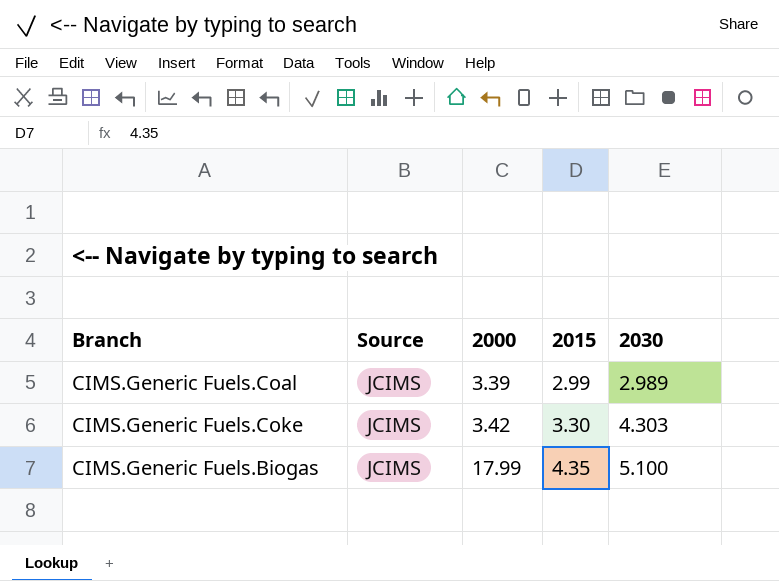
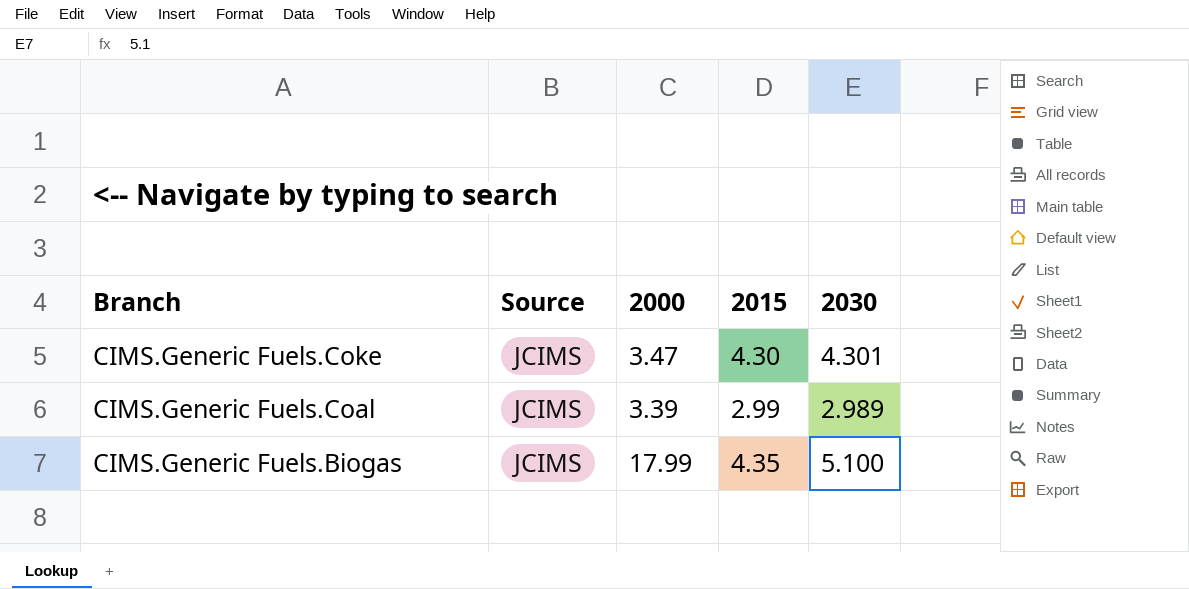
row order: 2000 ascending -> Branch descending
CIMS.Generic Fuels.Coke | 2000: 3.42 -> 3.47
CIMS.Generic Fuels.Coke | 2015: 3.30 -> 4.30
CIMS.Generic Fuels.Coke | 2030: 4.303 -> 4.301

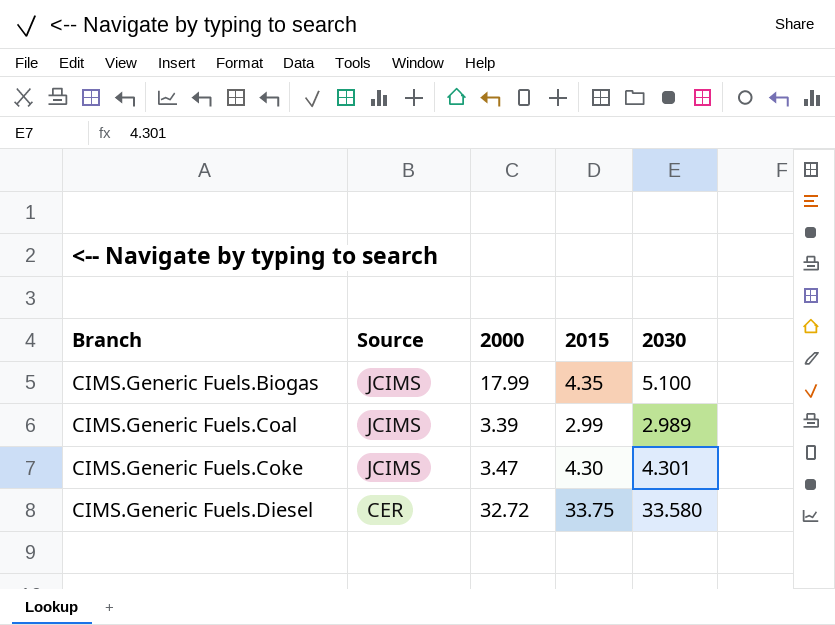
row order: Branch descending -> Branch ascending
row CIMS.Generic Fuels.Diesel: none -> CER | 32.72 | 33.75 | 33.580

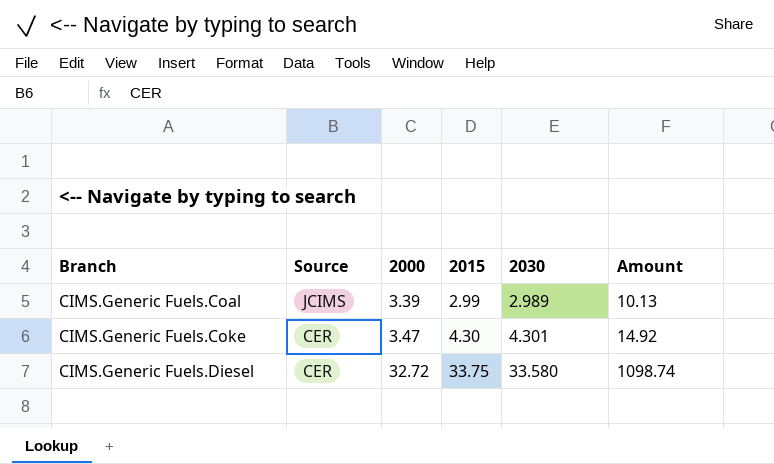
column Amount | formula: none -> [2000] * [2030]
row CIMS.Generic Fuels.Biogas: JCIMS | 17.99 | 4.35 | 5.100 -> none
CIMS.Generic Fuels.Coke | Source: JCIMS -> CER

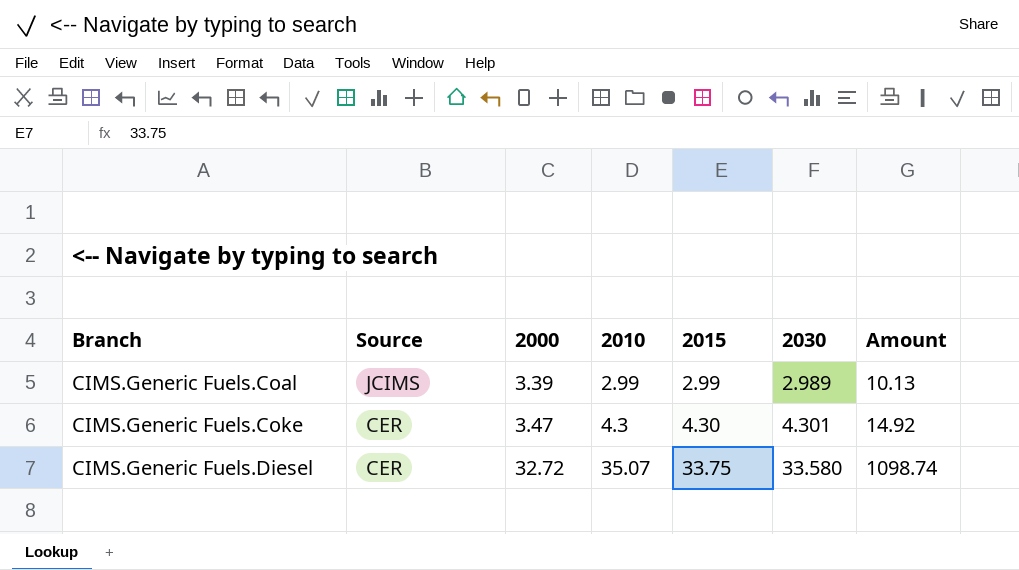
column 2010 | position: none -> 4

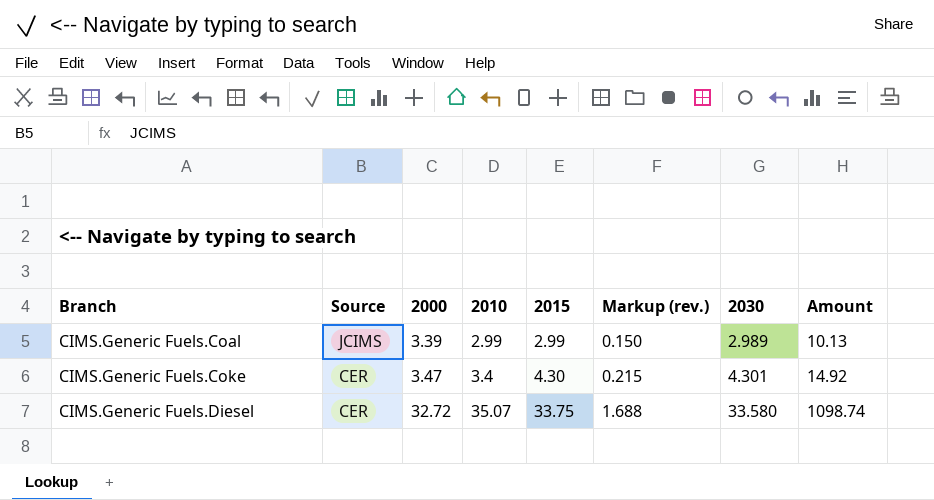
column Markup (rev.) | formula: none -> [2015] * 0.05
CIMS.Generic Fuels.Coke | 2010: 4.3 -> 3.4

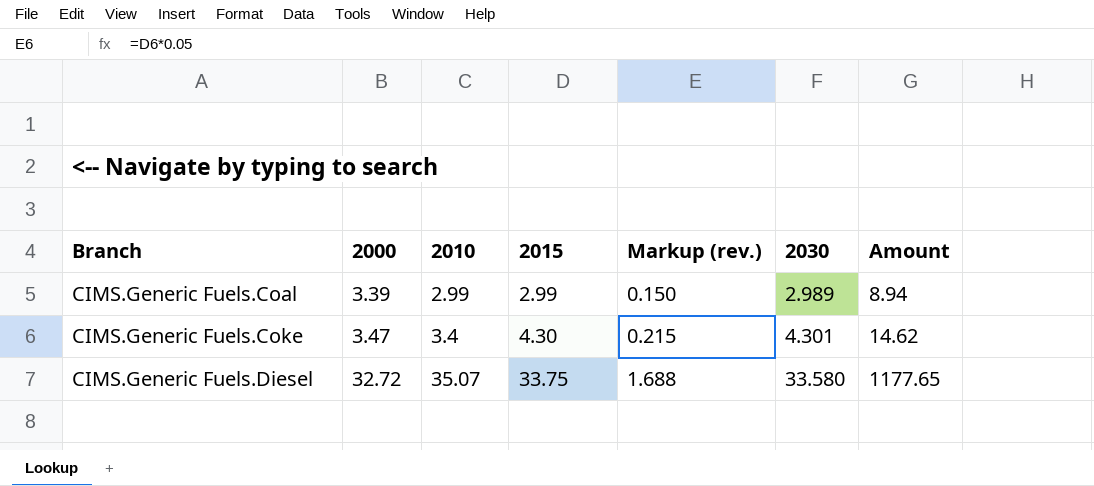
column Source | position: 2 -> none
column Amount | formula: [2000] * [2030] -> [2010] * [2030]

